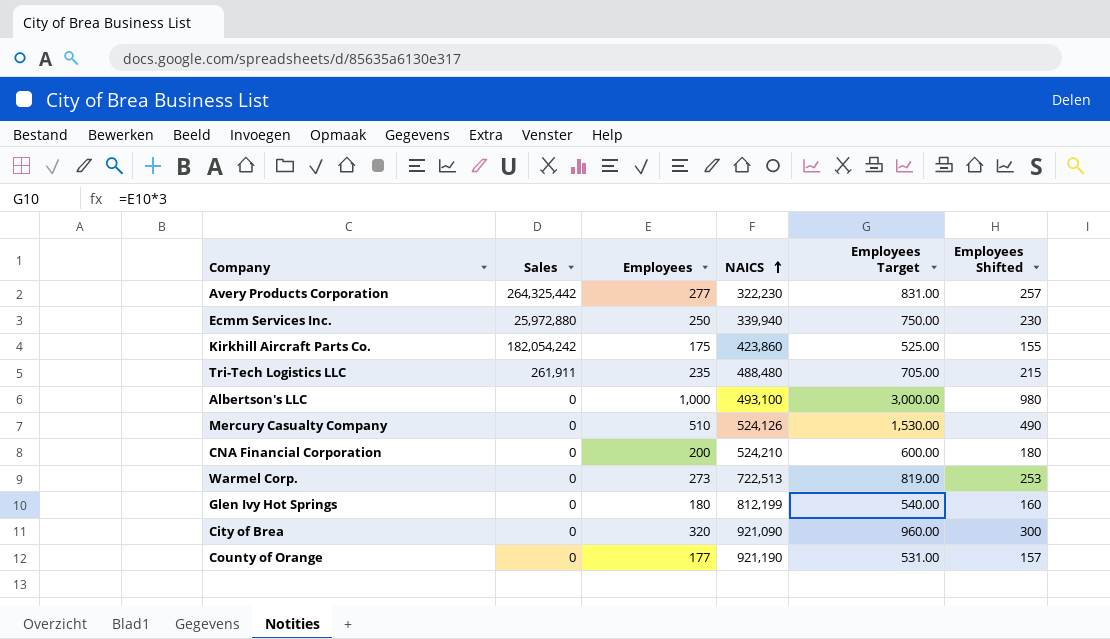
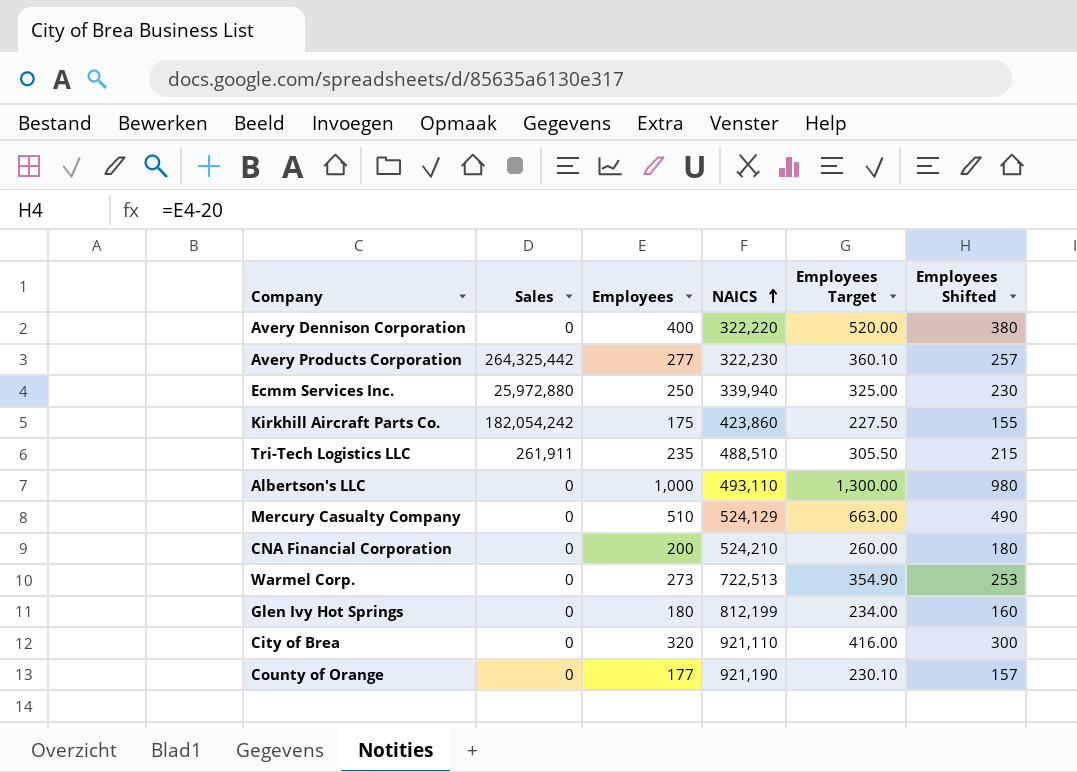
column Employees Target | formula: [Employees] * 3 -> [Employees] * 1.3
row Avery Dennison Corporation: none -> 0 | 400 | 322,220 | 520.00 | 380
Tri-Tech Logistics LLC | NAICS: 488,480 -> 488,510
Albertson's LLC | NAICS: 493,100 -> 493,110
Mercury Casualty Company | NAICS: 524,126 -> 524,129
City of Brea | NAICS: 921,090 -> 921,110

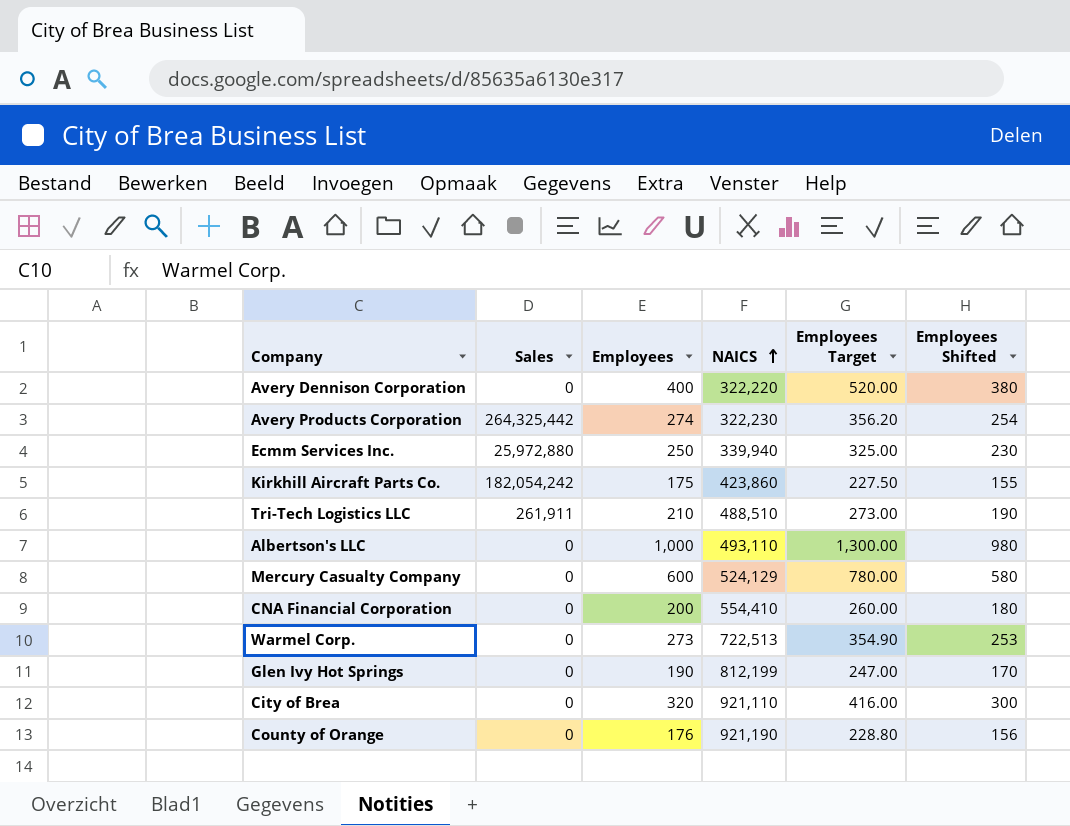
Avery Products Corporation | Employees: 277 -> 274
Avery Products Corporation | Employees Target: 360.10 -> 356.20
Avery Products Corporation | Employees Shifted: 257 -> 254
Tri-Tech Logistics LLC | Employees: 235 -> 210
Tri-Tech Logistics LLC | Employees Target: 305.50 -> 273.00
Tri-Tech Logistics LLC | Employees Shifted: 215 -> 190
Mercury Casualty Company | Employees: 510 -> 600
Mercury Casualty Company | Employees Target: 663.00 -> 780.00
Mercury Casualty Company | Employees Shifted: 490 -> 580
CNA Financial Corporation | NAICS: 524,210 -> 554,410
Glen Ivy Hot Springs | Employees: 180 -> 190
Glen Ivy Hot Springs | Employees Target: 234.00 -> 247.00
Glen Ivy Hot Springs | Employees Shifted: 160 -> 170
County of Orange | Employees: 177 -> 176
County of Orange | Employees Target: 230.10 -> 228.80
County of Orange | Employees Shifted: 157 -> 156

